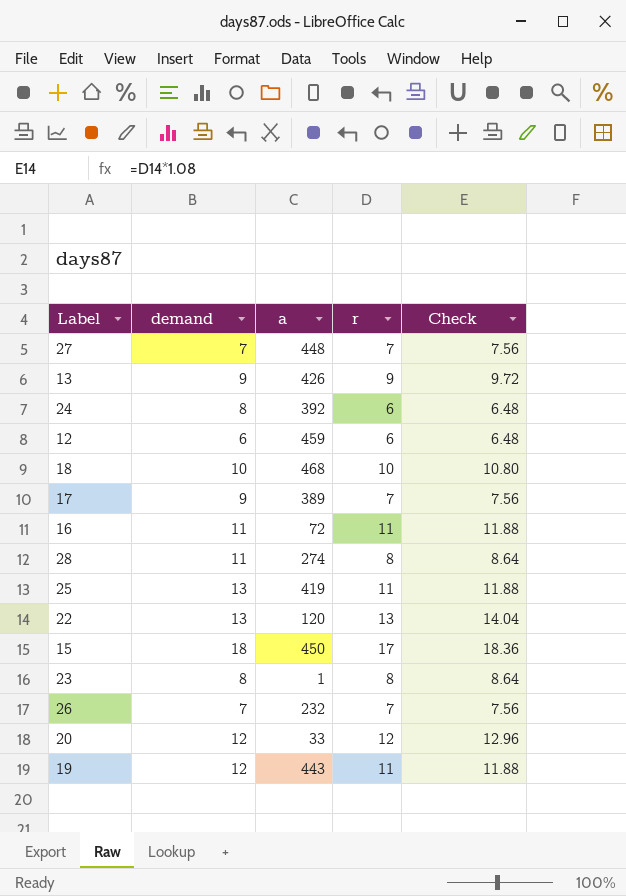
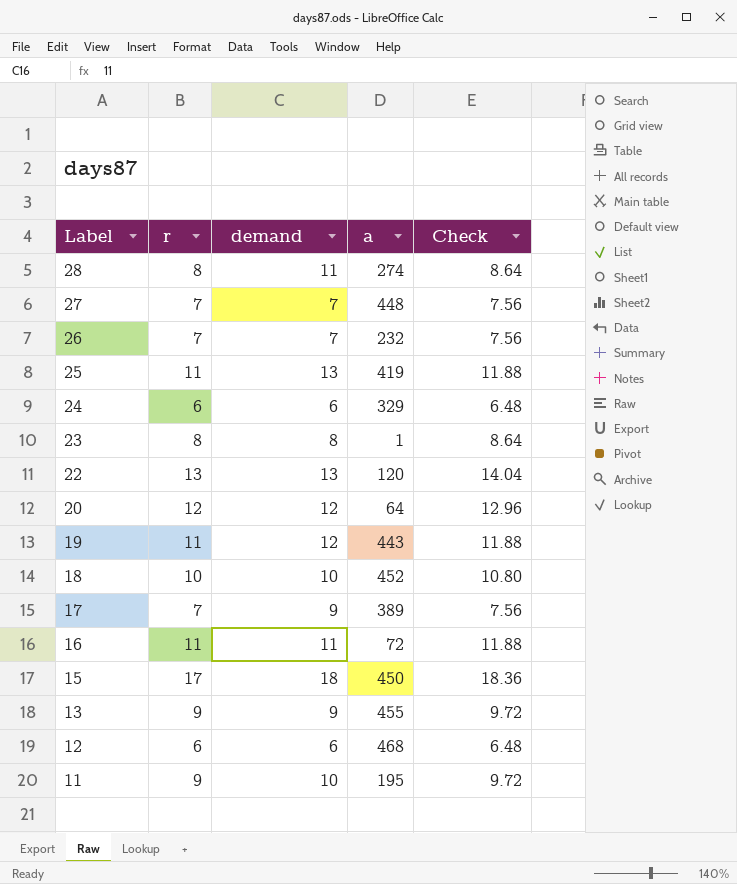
row order: none -> Label descending
column r | position: 4 -> 2
24 | demand: 8 -> 6
24 | a: 392 -> 329
20 | a: 33 -> 64
18 | a: 468 -> 452
13 | a: 426 -> 455
12 | a: 459 -> 468
row 11: none -> 9 | 10 | 195 | 9.72

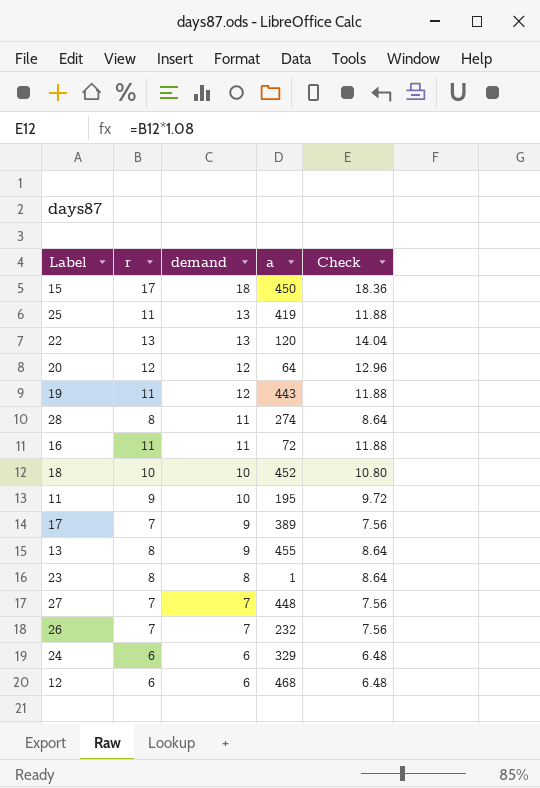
row order: Label descending -> demand descending
13 | r: 9 -> 8
13 | Check: 9.72 -> 8.64

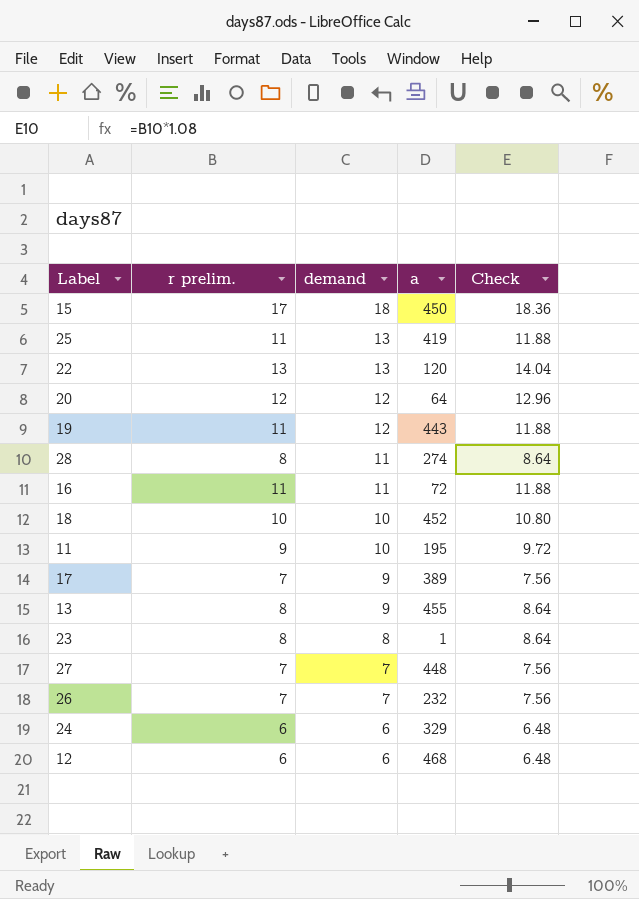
column name: r -> r prelim.

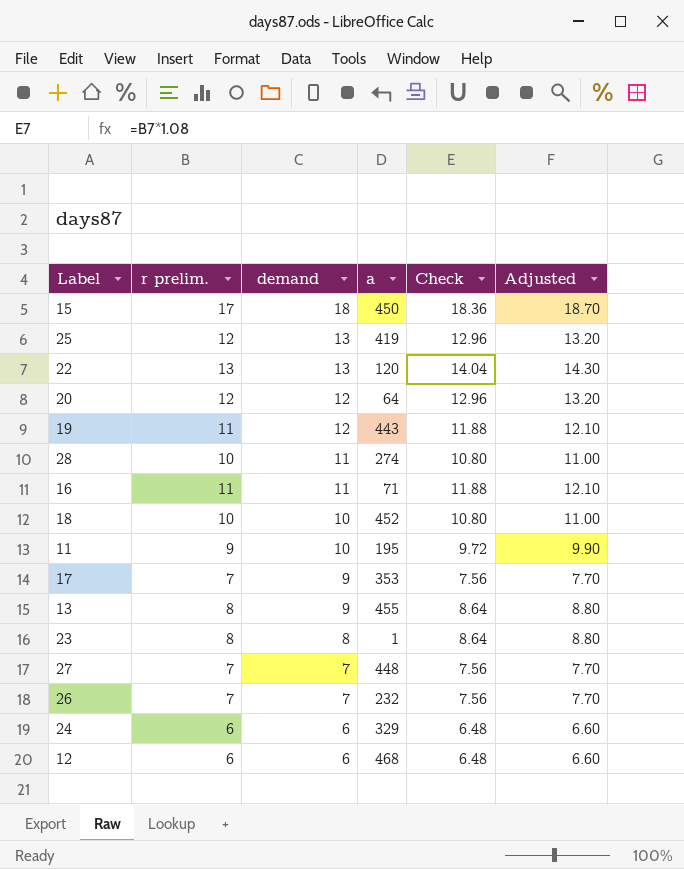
column Adjusted | formula: none -> [r prelim.] * 1.1
25 | r prelim.: 11 -> 12
25 | Check: 11.88 -> 12.96
28 | r prelim.: 8 -> 10
28 | Check: 8.64 -> 10.80
16 | a: 72 -> 71
17 | a: 389 -> 353

